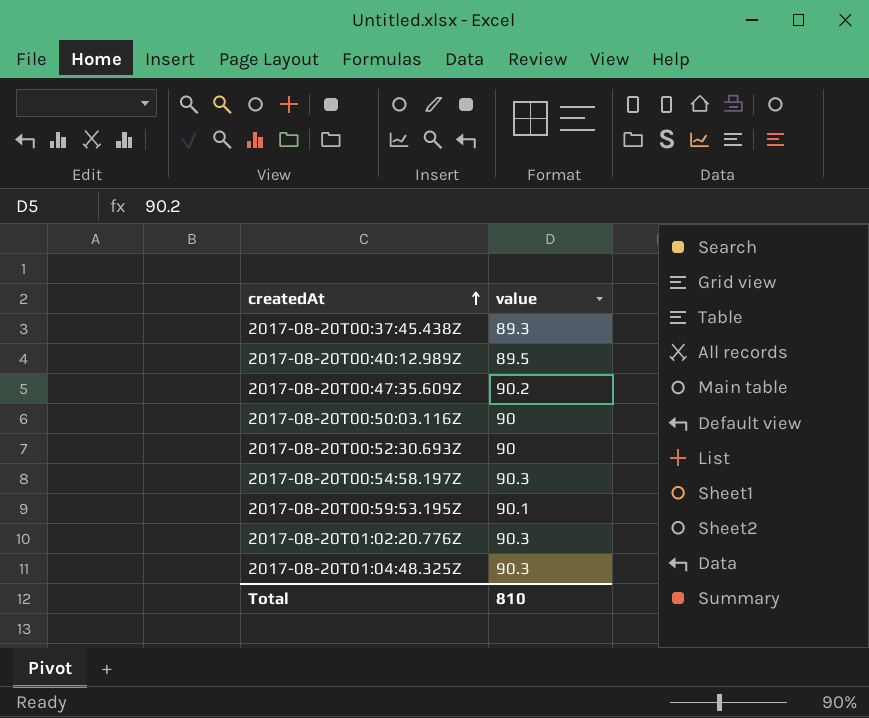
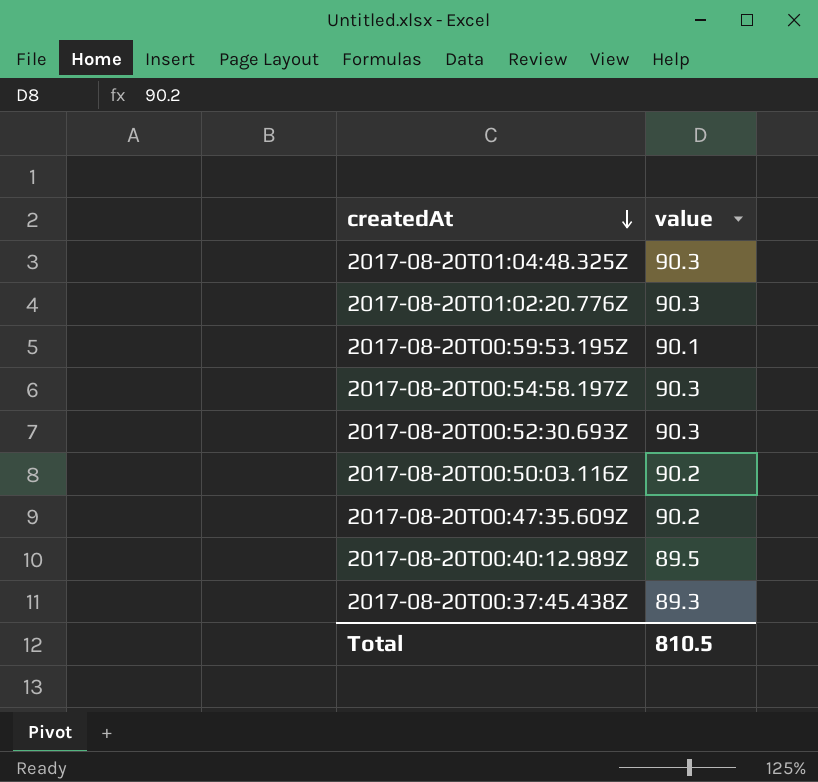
row order: createdAt ascending -> createdAt descending
2017-08-20T00:52:30.693Z | value: 90 -> 90.3
2017-08-20T00:50:03.116Z | value: 90 -> 90.2
Total | value: 810 -> 810.5

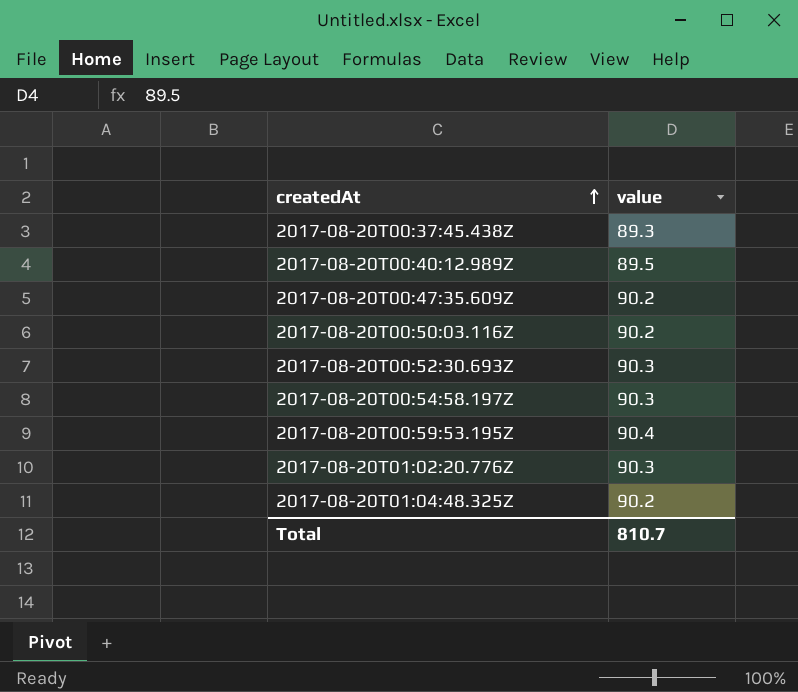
row order: createdAt descending -> createdAt ascending
2017-08-20T00:59:53.195Z | value: 90.1 -> 90.4
2017-08-20T01:04:48.325Z | value: 90.3 -> 90.2
Total | value: 810.5 -> 810.7

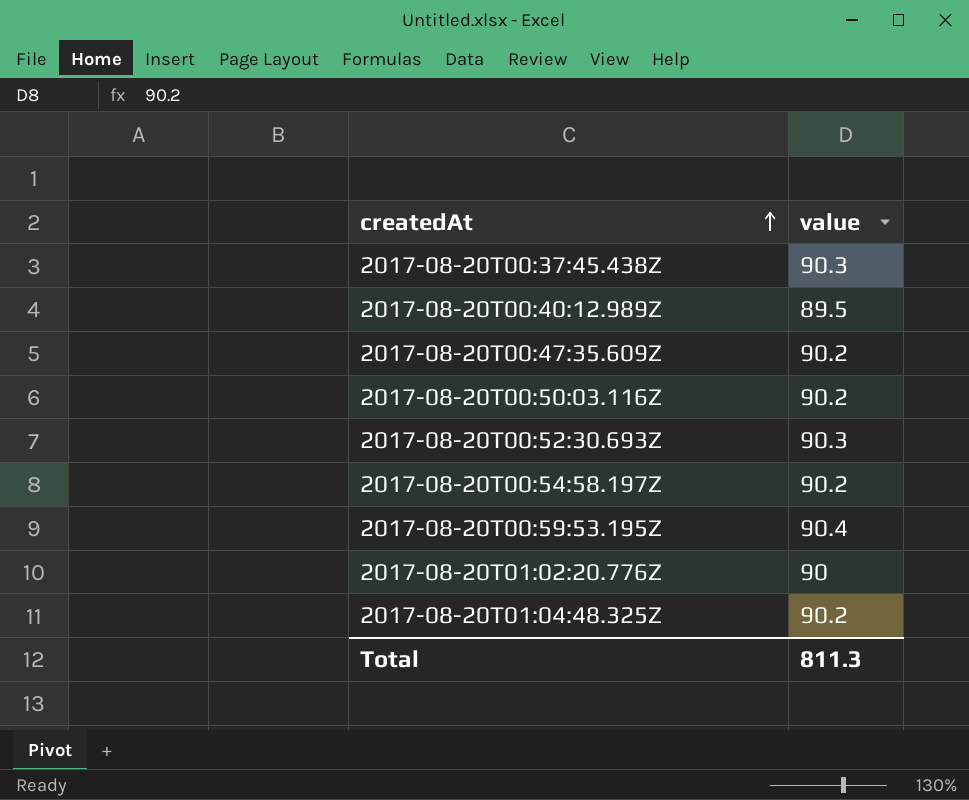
2017-08-20T00:37:45.438Z | value: 89.3 -> 90.3
2017-08-20T00:54:58.197Z | value: 90.3 -> 90.2
2017-08-20T01:02:20.776Z | value: 90.3 -> 90
Total | value: 810.7 -> 811.3

